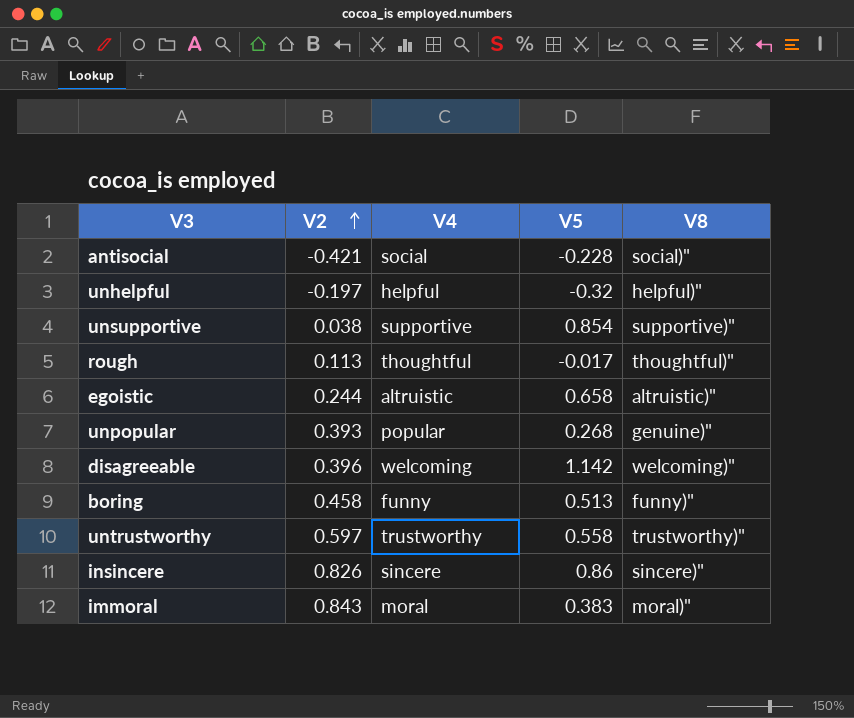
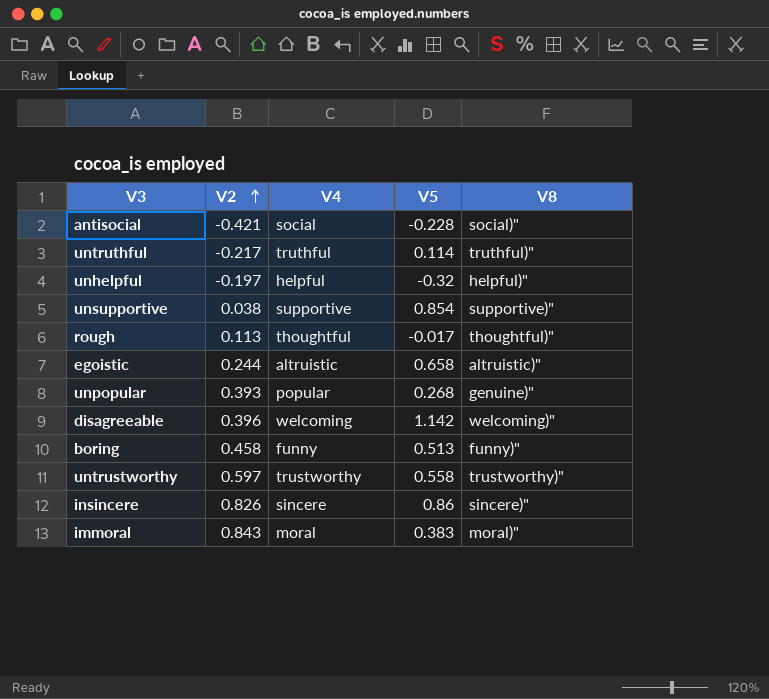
row untruthful: none -> -0.217 | truthful | 0.114 | truthful)"

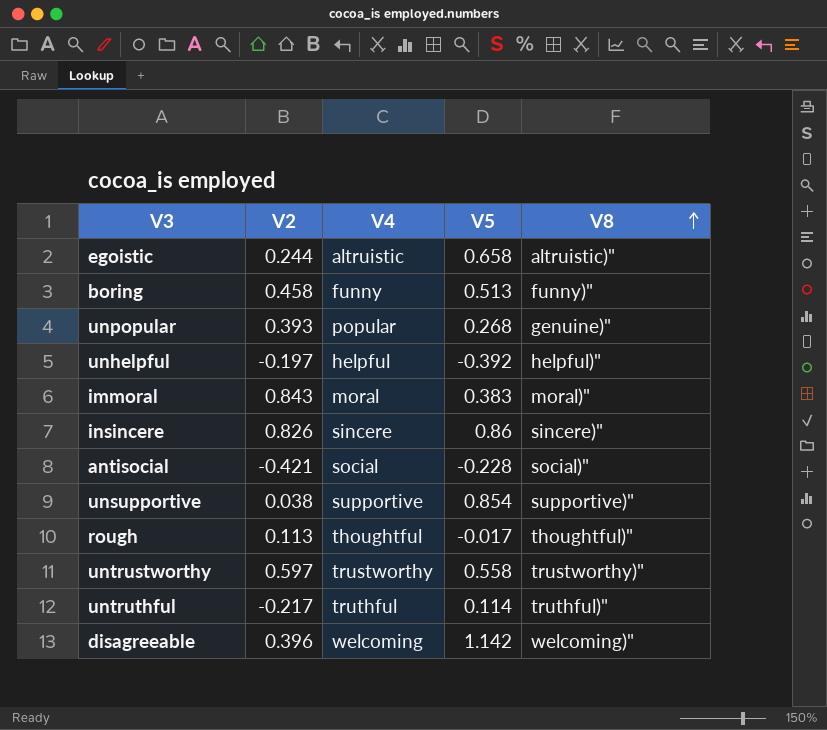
row order: V2 ascending -> V8 ascending
unhelpful | V5: -0.32 -> -0.392

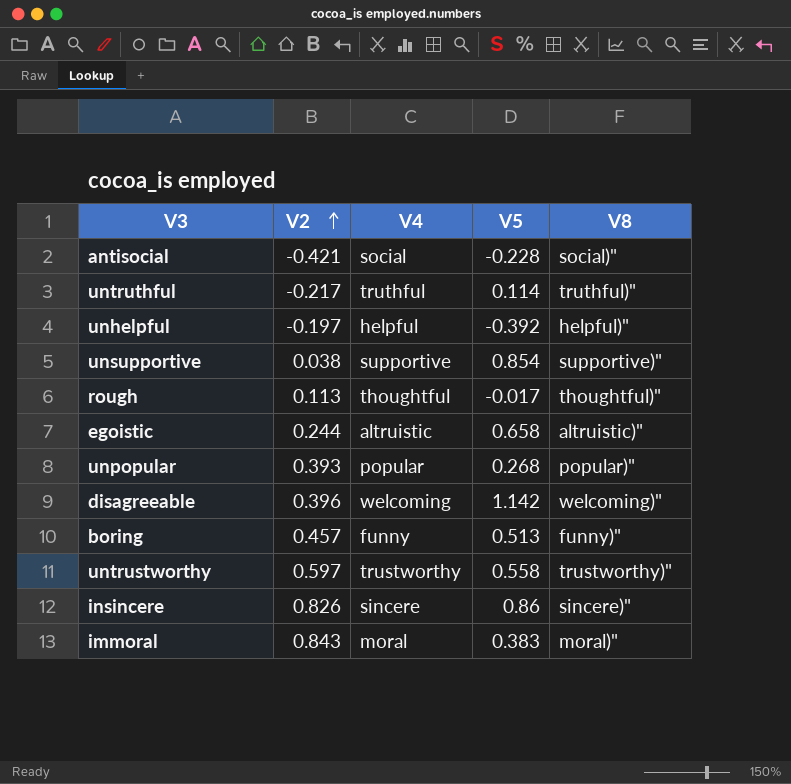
row order: V8 ascending -> V2 ascending
unpopular | V8: genuine)" -> popular)"
boring | V2: 0.458 -> 0.457

